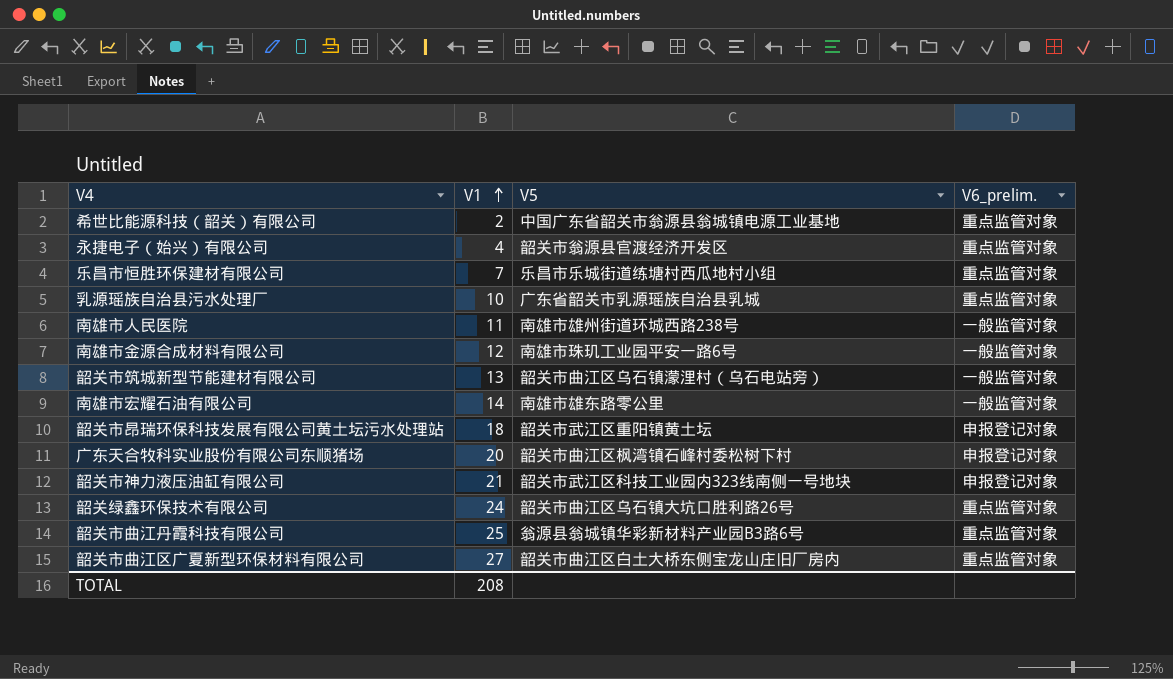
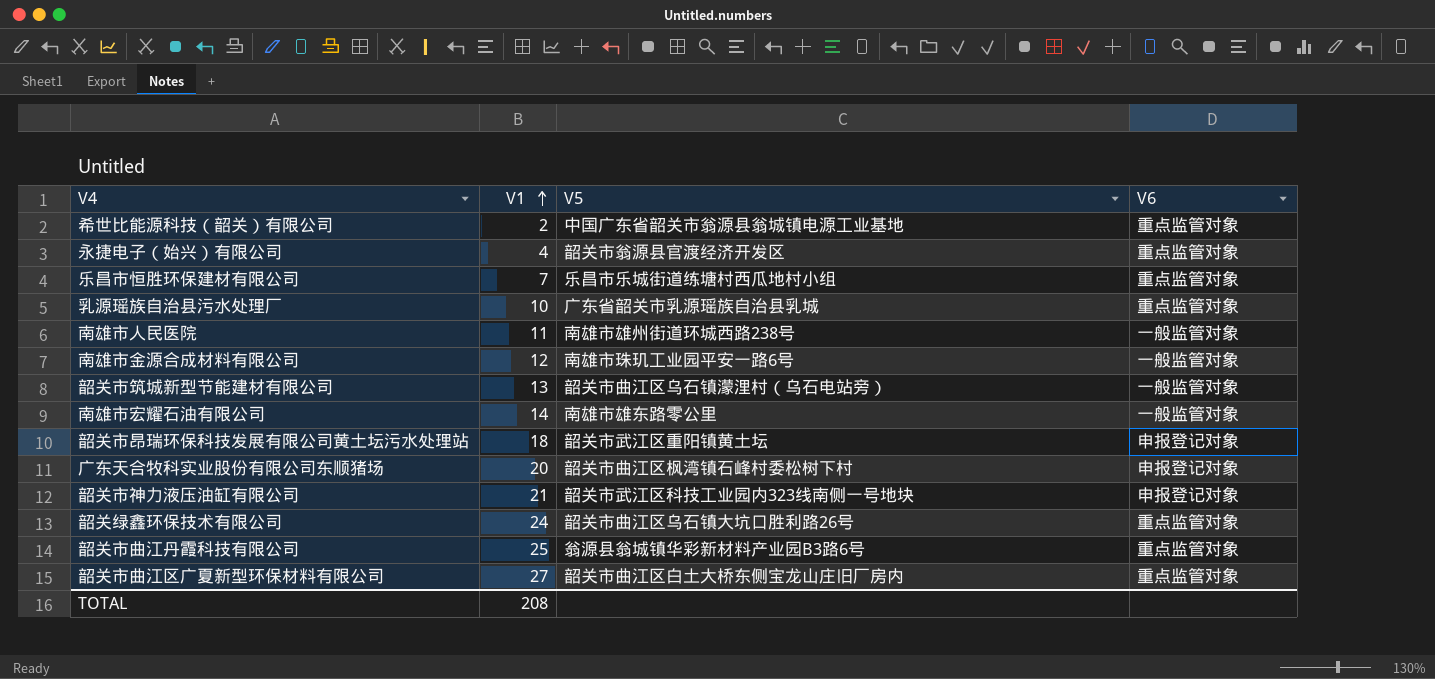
column name: V6_prelim. -> V6

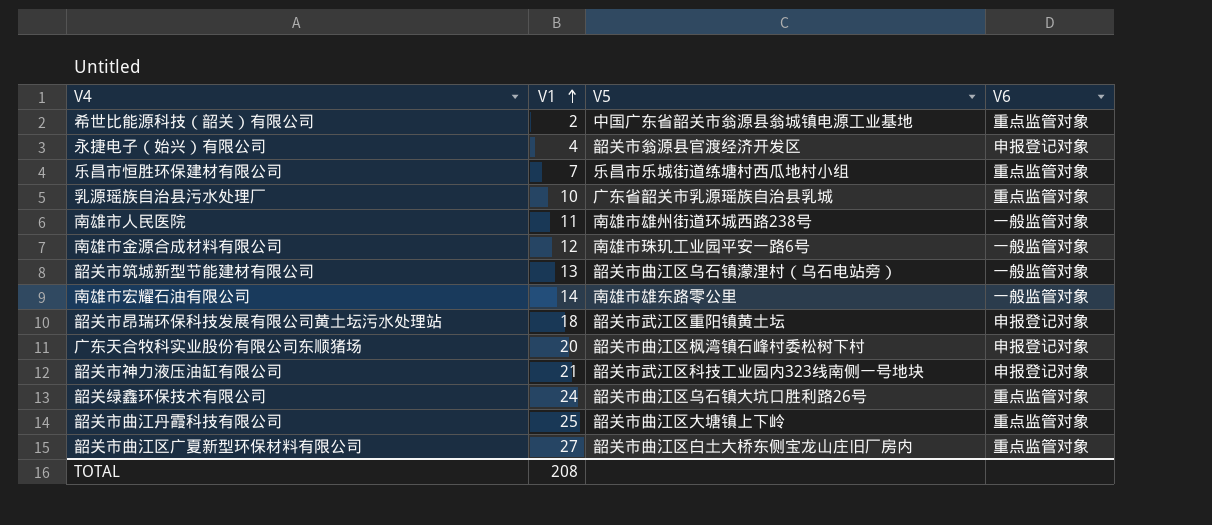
永捷电子（始兴）有限公司 | V6: 重点监管对象 -> 申报登记对象
韶关市曲江丹霞科技有限公司 | V5: 翁源县翁城镇华彩新材料产业园B3路6号 -> 韶关市曲江区大塘镇上下岭

